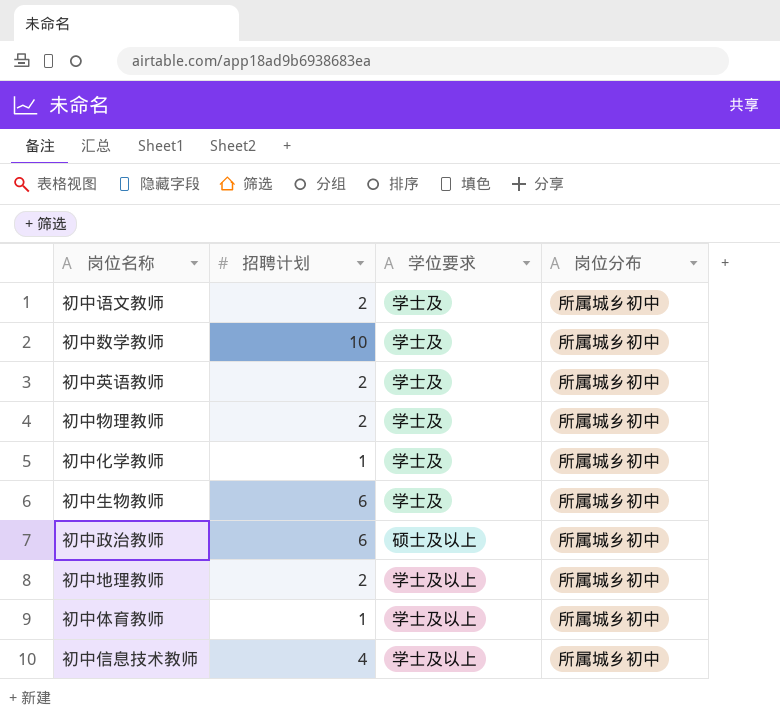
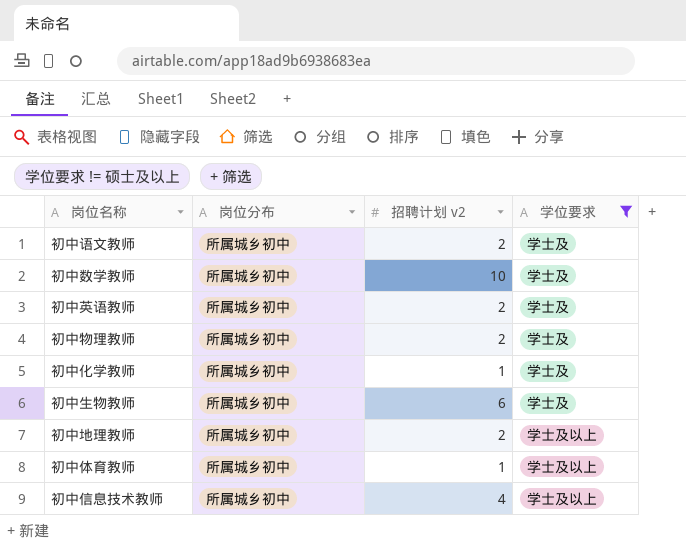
filter: none -> 学位要求 != 硕士及以上
column 岗位分布 | position: 4 -> 2
column name: 招聘计划 -> 招聘计划 v2

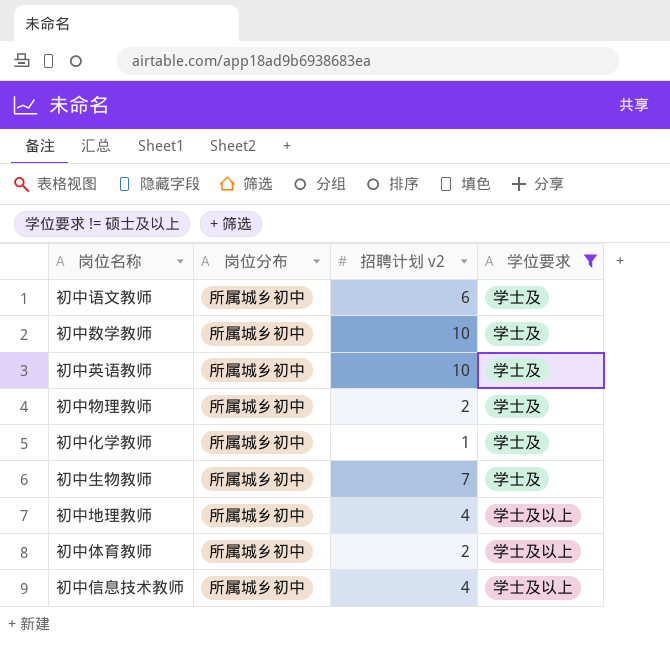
初中语文教师 | 招聘计划 v2: 2 -> 6
初中英语教师 | 招聘计划 v2: 2 -> 10
初中生物教师 | 招聘计划 v2: 6 -> 7
初中地理教师 | 招聘计划 v2: 2 -> 4
初中体育教师 | 招聘计划 v2: 1 -> 2

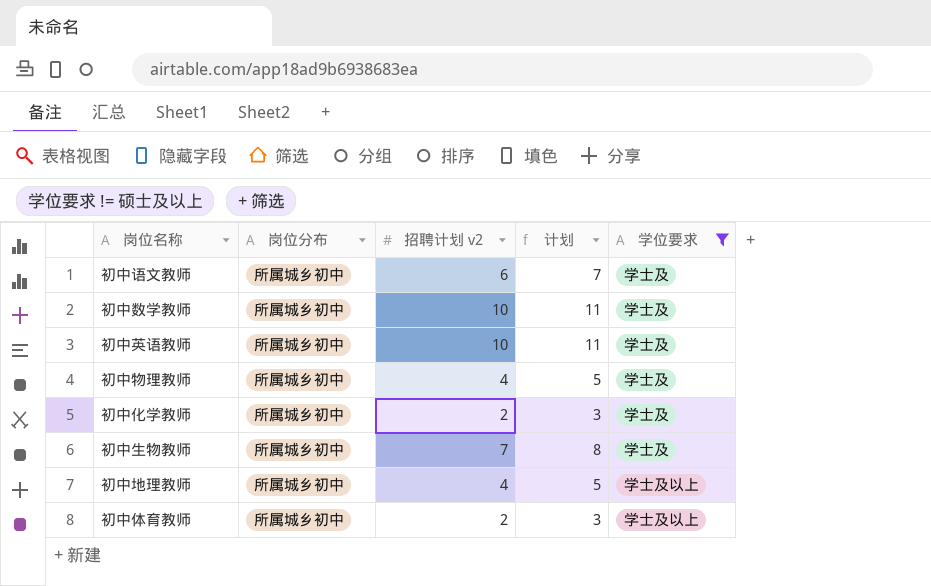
column 计划 | formula: none -> [招聘计划 v2] + 1
row 初中信息技术教师: 所属城乡初中 | 4 | 学士及以上 -> none
初中物理教师 | 招聘计划 v2: 2 -> 4
初中化学教师 | 招聘计划 v2: 1 -> 2

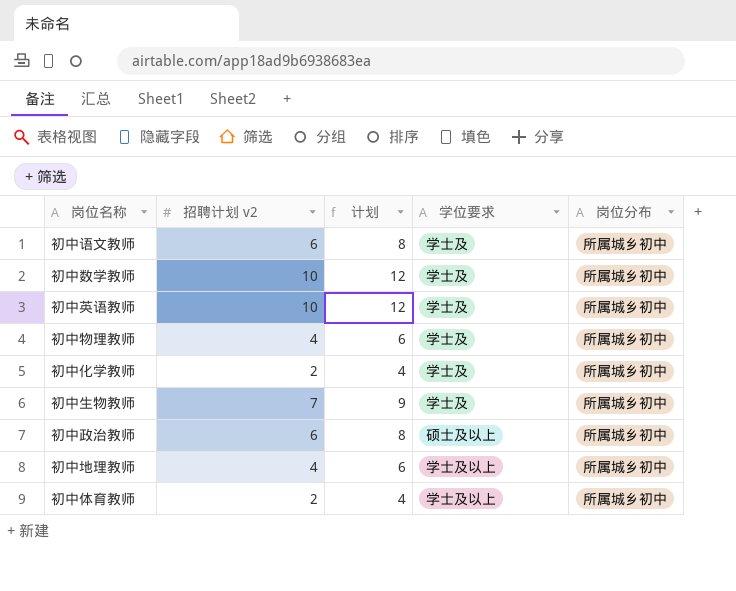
filter: 学位要求 != 硕士及以上 -> none
column 计划 | formula: [招聘计划 v2] + 1 -> [招聘计划 v2] + 2
column 岗位分布 | position: 2 -> 5

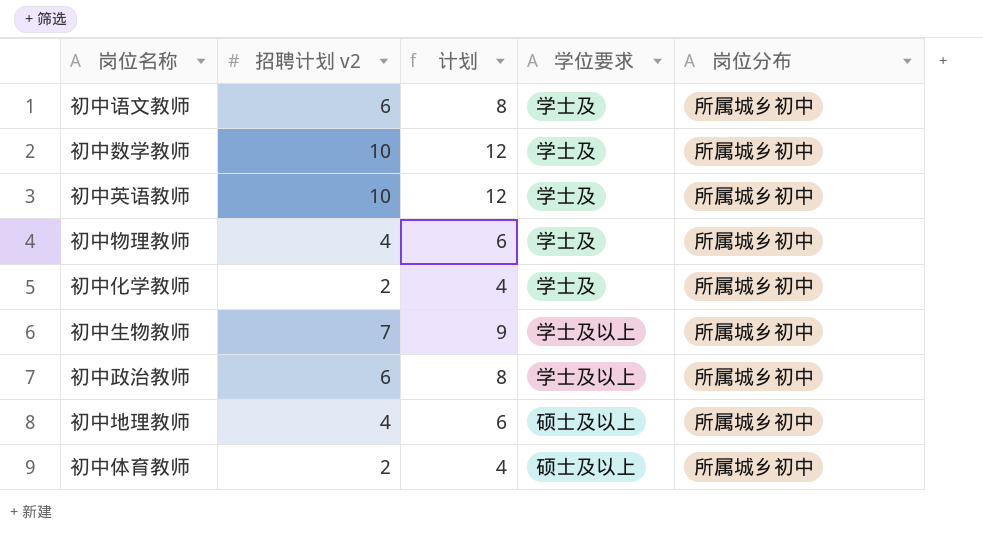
初中生物教师 | 学位要求: 学士及 -> 学士及以上
初中政治教师 | 学位要求: 硕士及以上 -> 学士及以上
初中地理教师 | 学位要求: 学士及以上 -> 硕士及以上
初中体育教师 | 学位要求: 学士及以上 -> 硕士及以上

